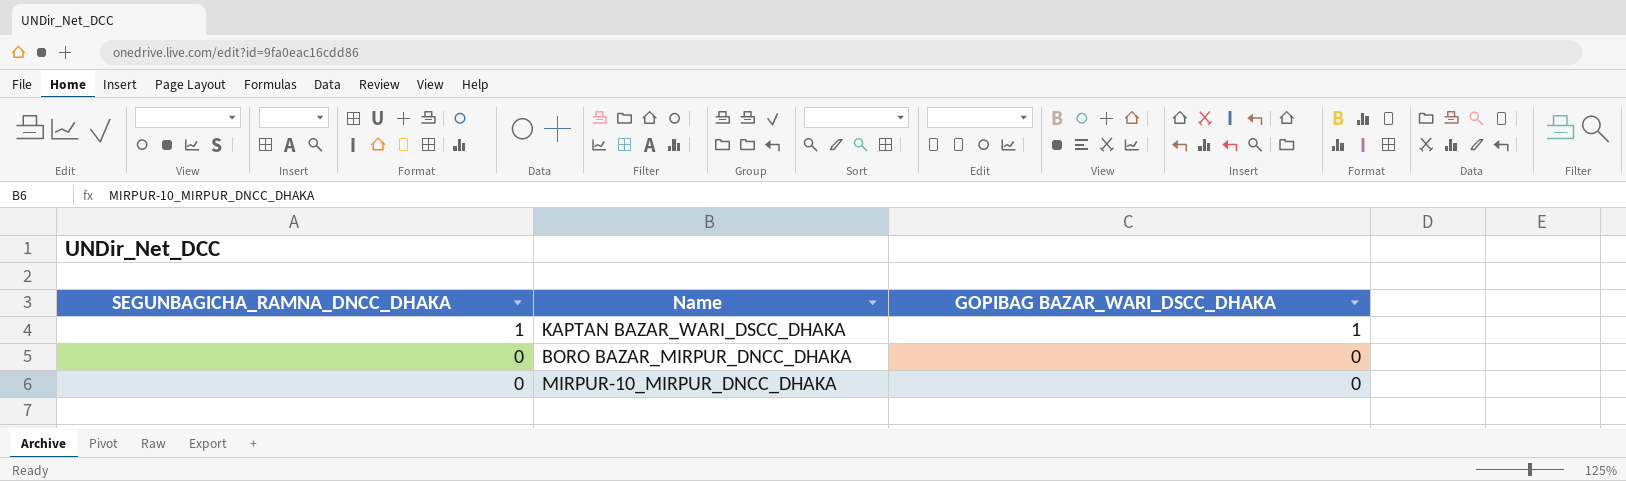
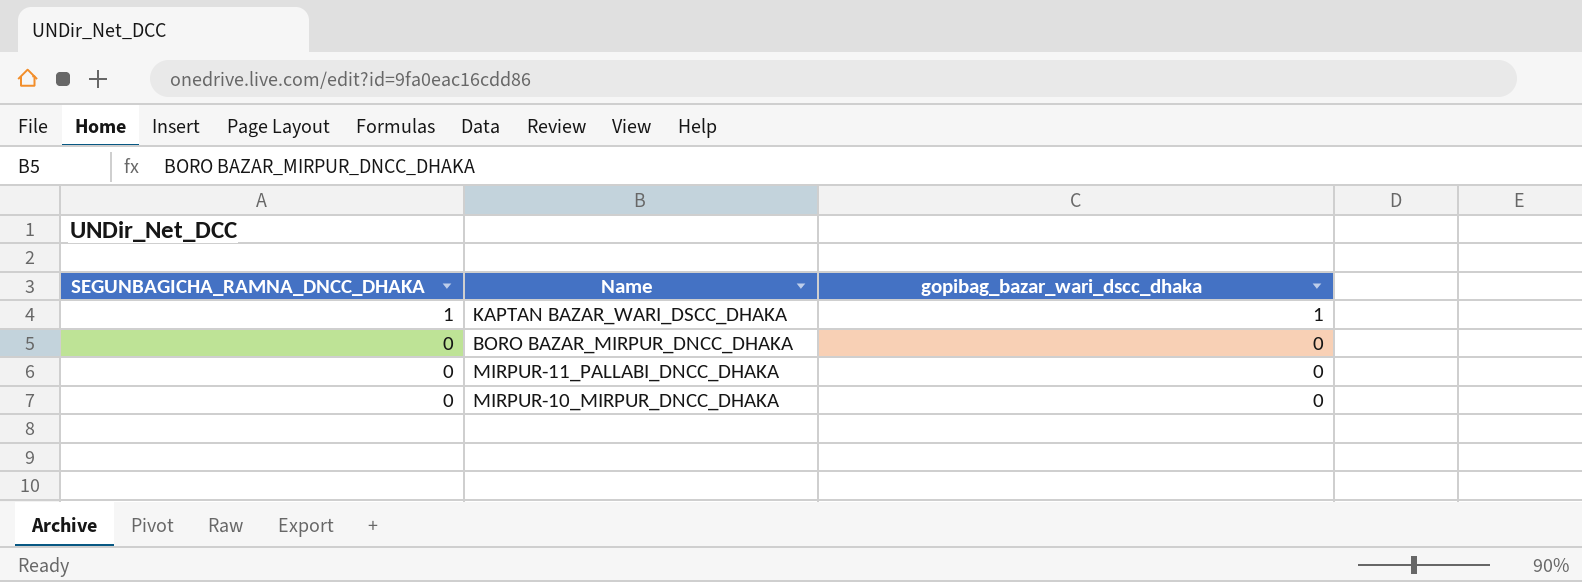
column name: GOPIBAG BAZAR_WARI_DSCC_DHAKA -> gopibag_bazar_wari_dscc_dhaka
row MIRPUR-11_PALLABI_DNCC_DHAKA: none -> 0 | 0

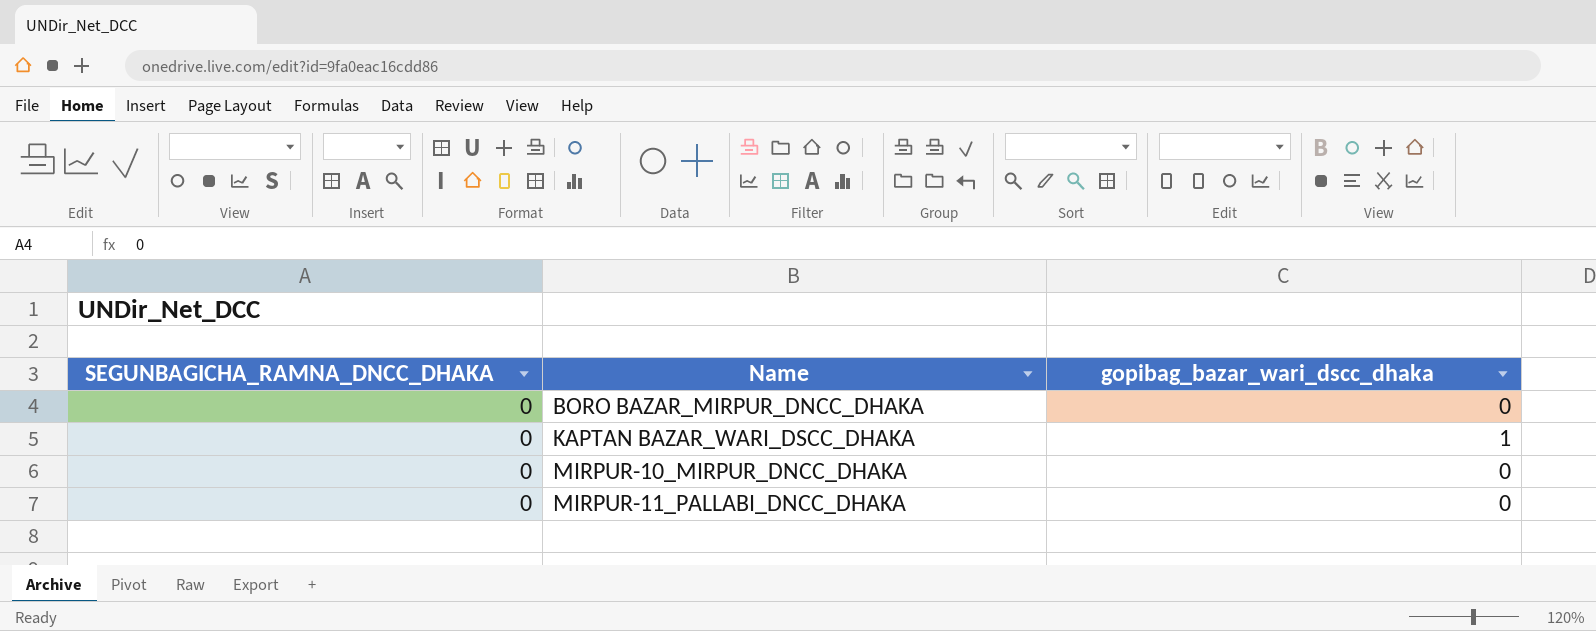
row order: SEGUNBAGICHA_RAMNA_DNCC_DHAKA descending -> Name ascending
KAPTAN BAZAR_WARI_DSCC_DHAKA | SEGUNBAGICHA_RAMNA_DNCC_DHAKA: 1 -> 0

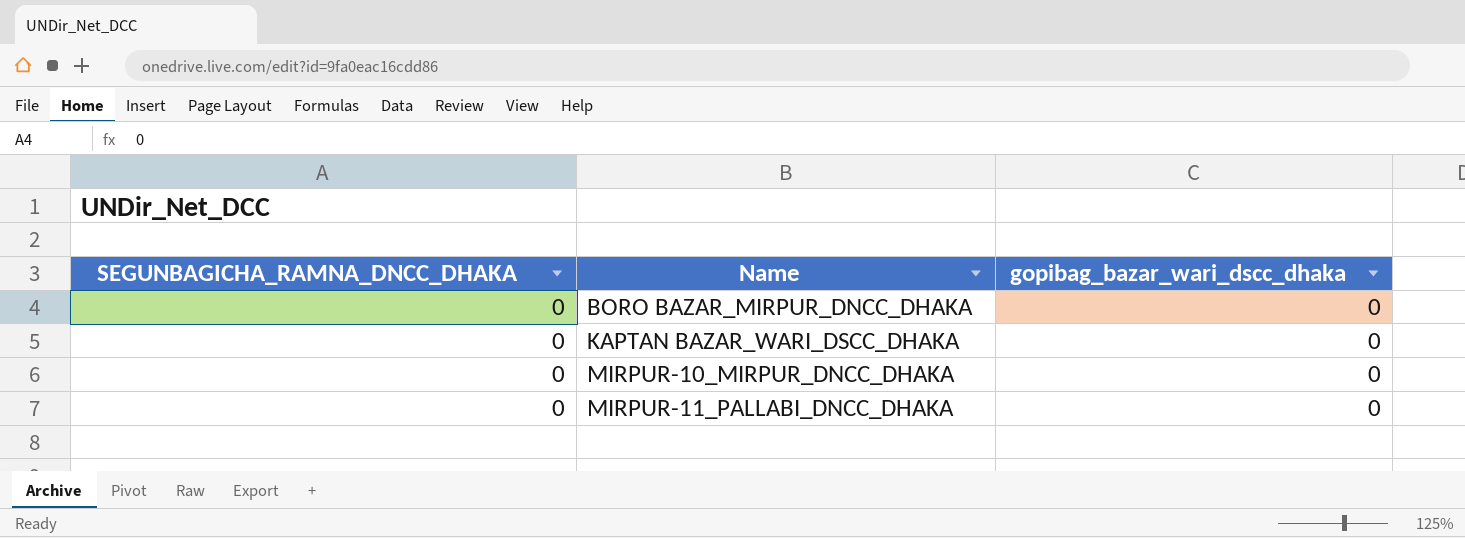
KAPTAN BAZAR_WARI_DSCC_DHAKA | gopibag_bazar_wari_dscc_dhaka: 1 -> 0

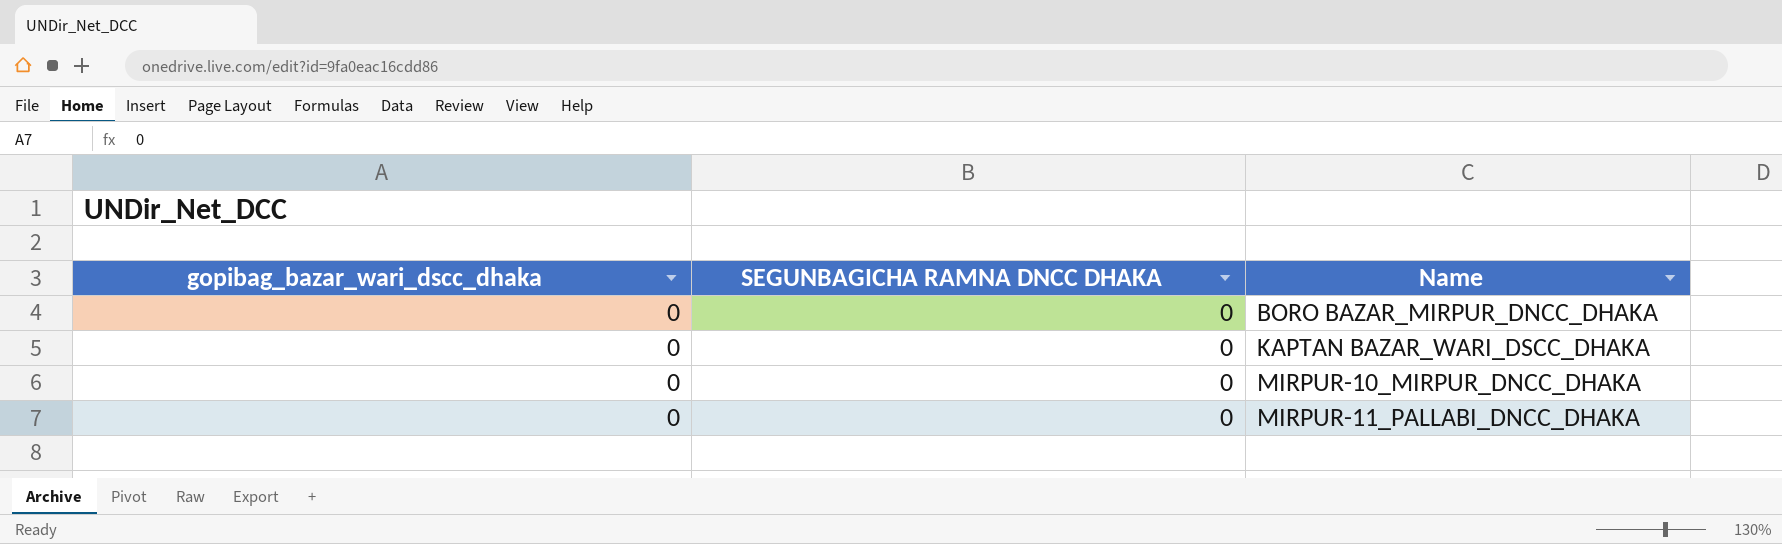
column gopibag_bazar_wari_dscc_dhaka | position: 3 -> 1
column name: SEGUNBAGICHA_RAMNA_DNCC_DHAKA -> SEGUNBAGICHA RAMNA DNCC DHAKA

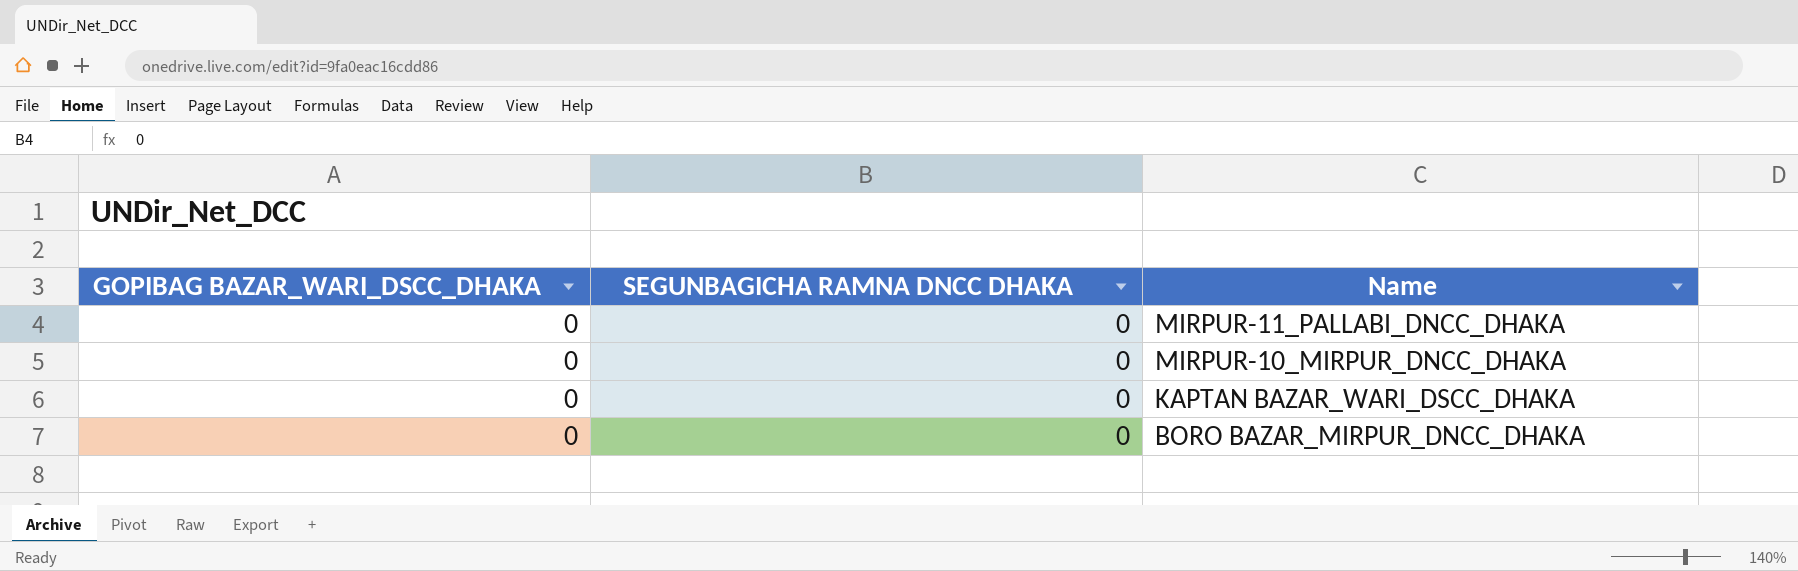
row order: Name ascending -> Name descending
column name: gopibag_bazar_wari_dscc_dhaka -> GOPIBAG BAZAR_WARI_DSCC_DHAKA

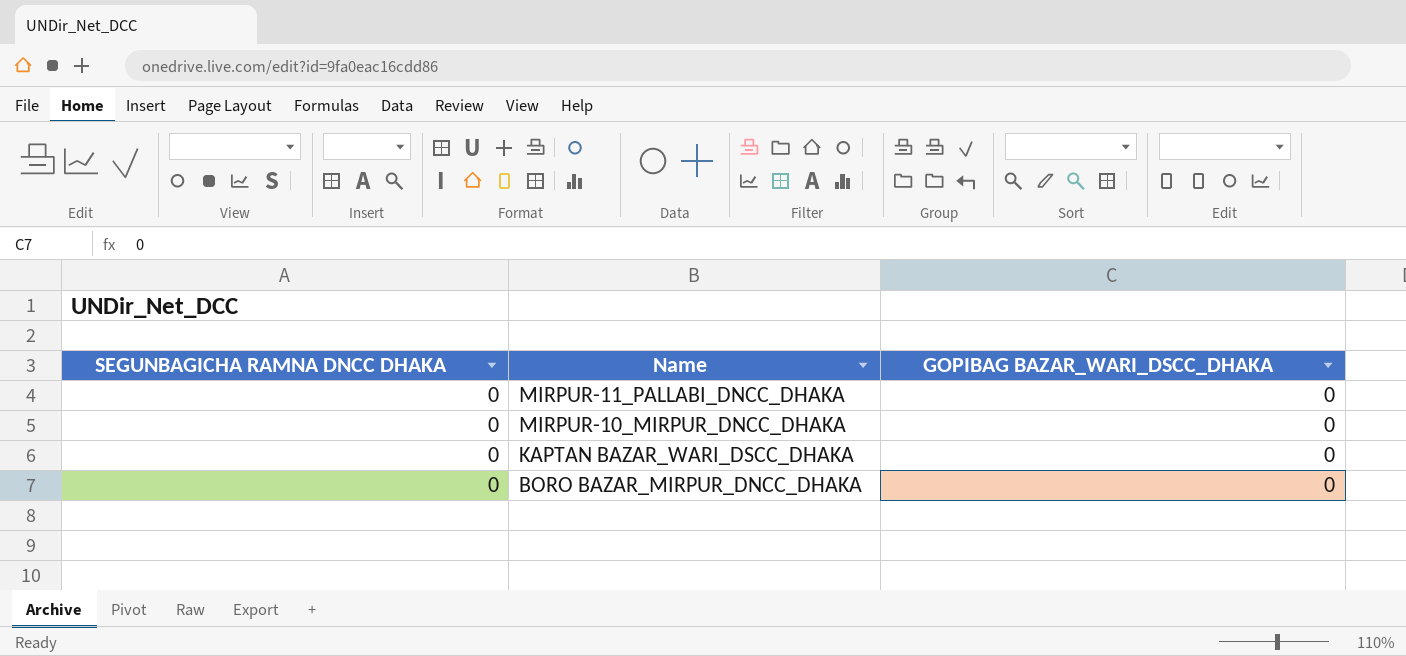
column GOPIBAG BAZAR_WARI_DSCC_DHAKA | position: 1 -> 3

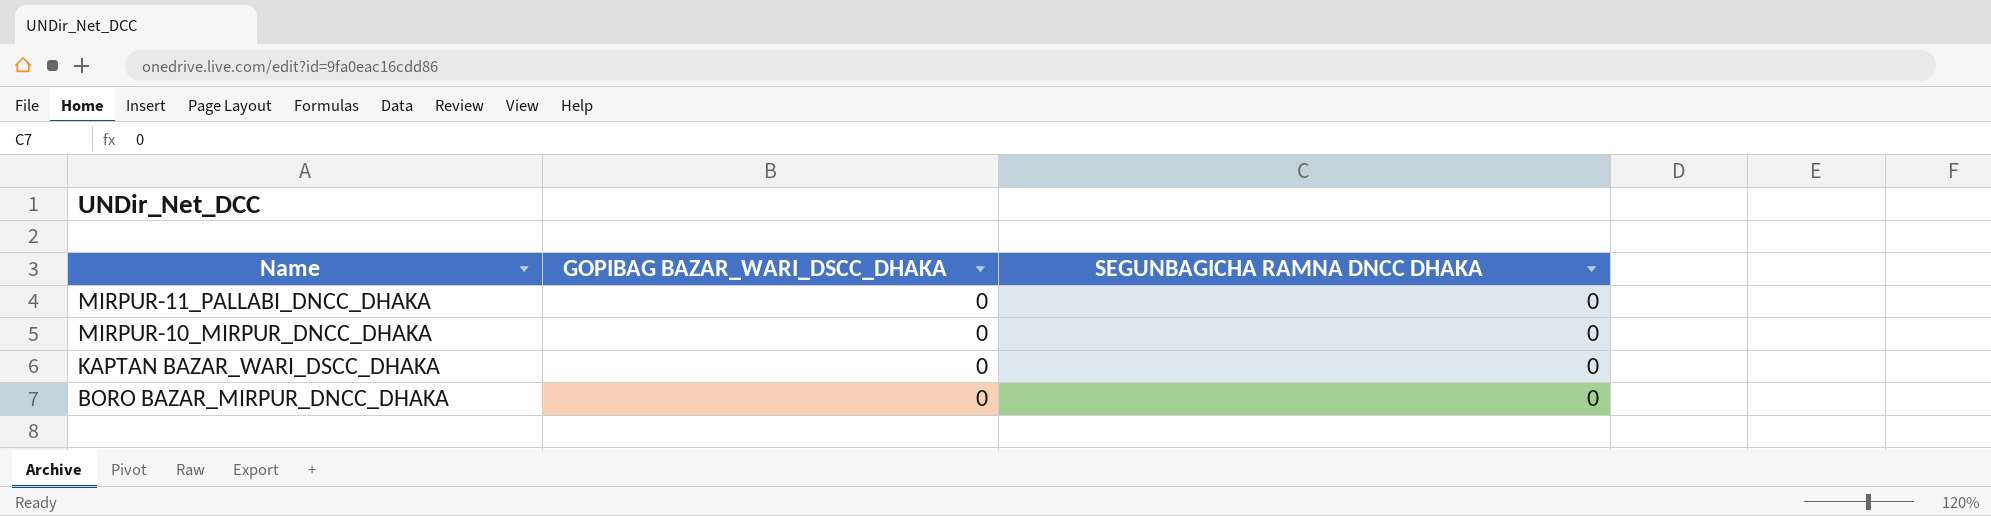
column SEGUNBAGICHA RAMNA DNCC DHAKA | position: 1 -> 3

